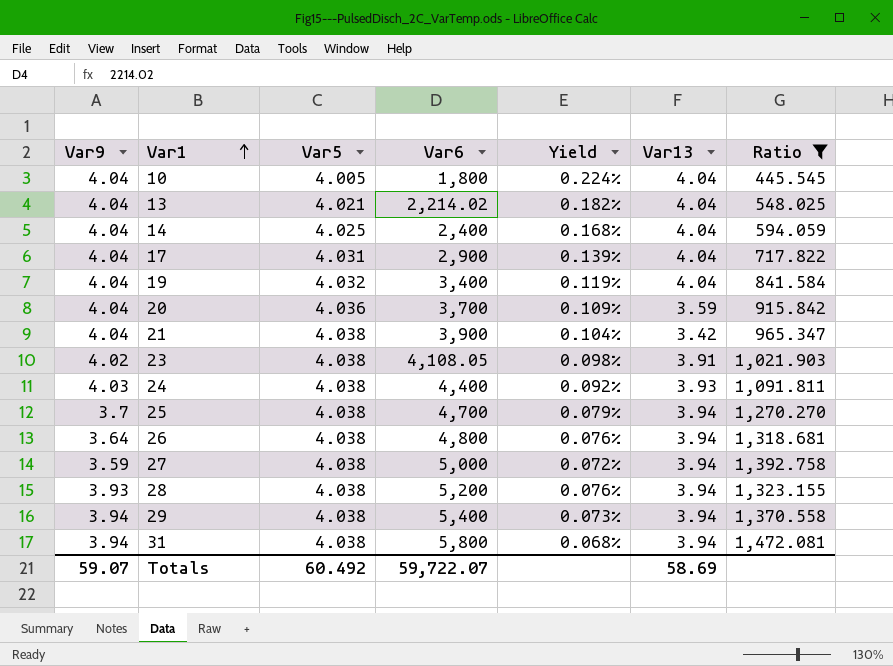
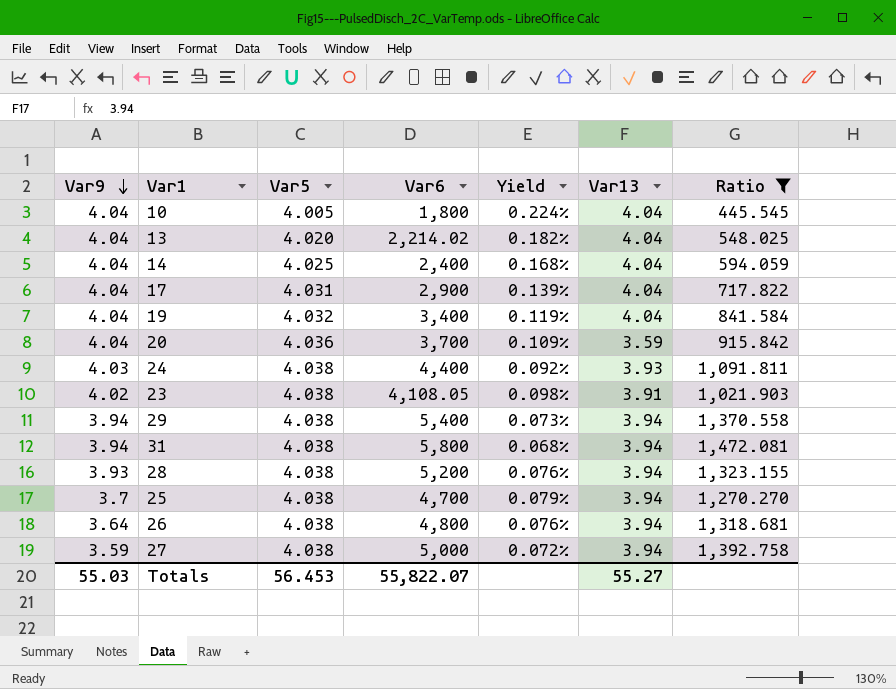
row order: Var1 ascending -> Var9 descending
row 21: 4.04 | 4.038 | 3,900 | 0.104% | 3.42 | 965.347 -> none
13 | Var5: 4.021 -> 4.020
Totals | Var9: 59.07 -> 55.03
Totals | Var5: 60.492 -> 56.453
Totals | Var6: 59,722.07 -> 55,822.07
Totals | Var13: 58.69 -> 55.27

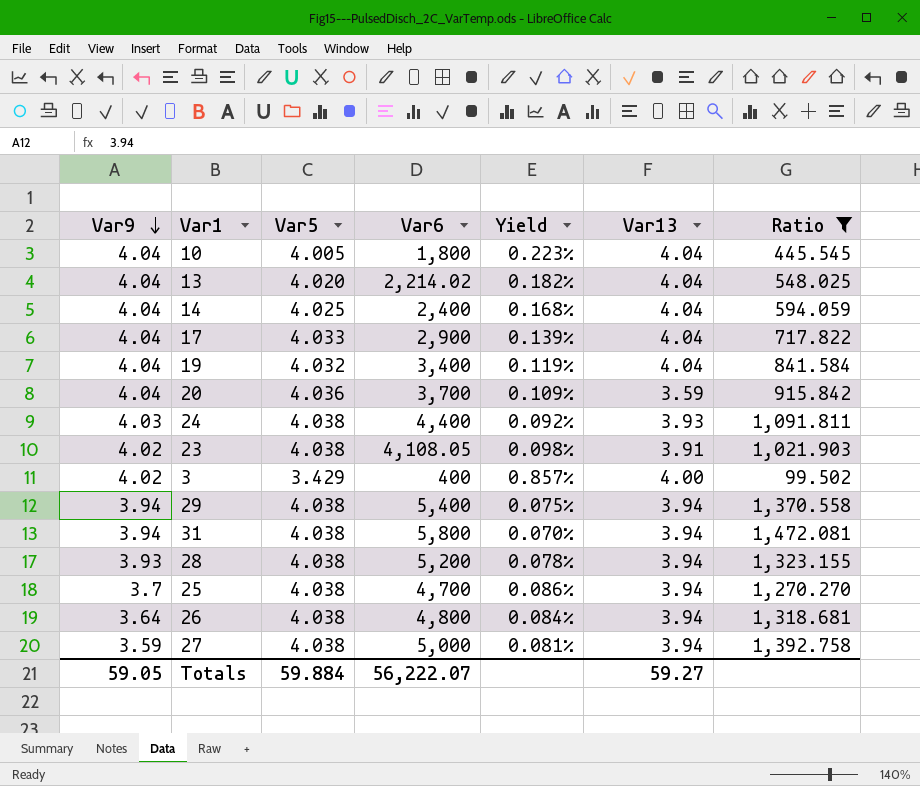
column Yield | formula: [Var9] / [Var6] -> [Var5] / [Var6]
17 | Var5: 4.031 -> 4.033
row 3: none -> 4.02 | 3.429 | 400 | 0.857% | 4.00 | 99.502
Totals | Var9: 55.03 -> 59.05
Totals | Var5: 56.453 -> 59.884
Totals | Var6: 55,822.07 -> 56,222.07
Totals | Var13: 55.27 -> 59.27

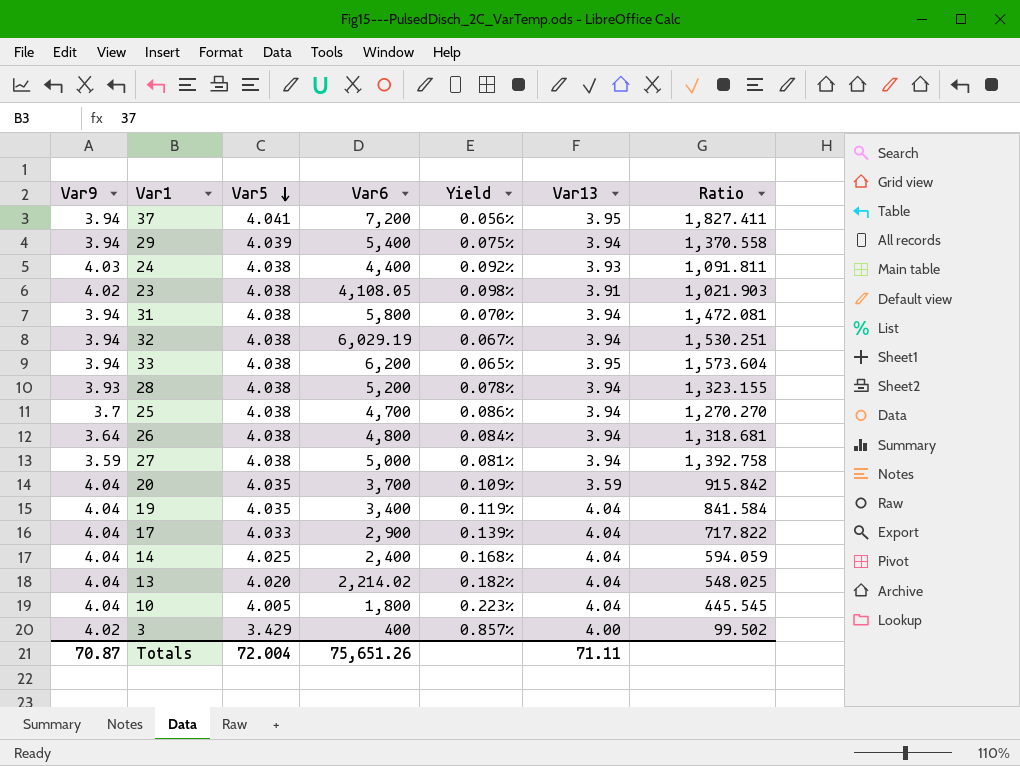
filter: Ratio <= 1,472.081 -> none
row order: Var9 descending -> Var5 descending
29 | Var5: 4.038 -> 4.039
20 | Var5: 4.036 -> 4.035
19 | Var5: 4.032 -> 4.035
Totals | Var9: 59.05 -> 70.87
Totals | Var5: 59.884 -> 72.004
Totals | Var6: 56,222.07 -> 75,651.26
Totals | Var13: 59.27 -> 71.11

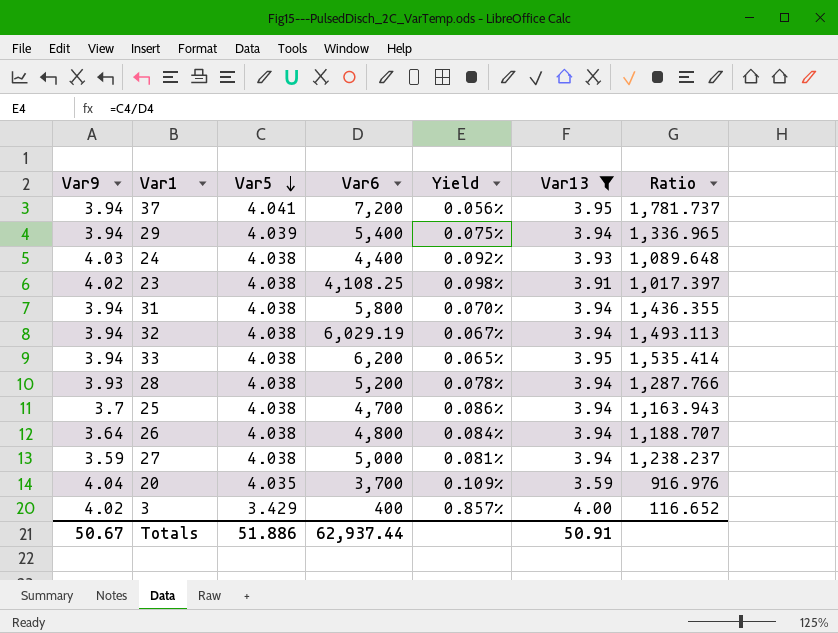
filter: none -> Var13 != 4.04
column Ratio | formula: [Var6] / [Var9] -> [Var6] / [Var5]
23 | Var6: 4,108.05 -> 4,108.25
Totals | Var9: 70.87 -> 50.67
Totals | Var5: 72.004 -> 51.886
Totals | Var6: 75,651.26 -> 62,937.44
Totals | Var13: 71.11 -> 50.91

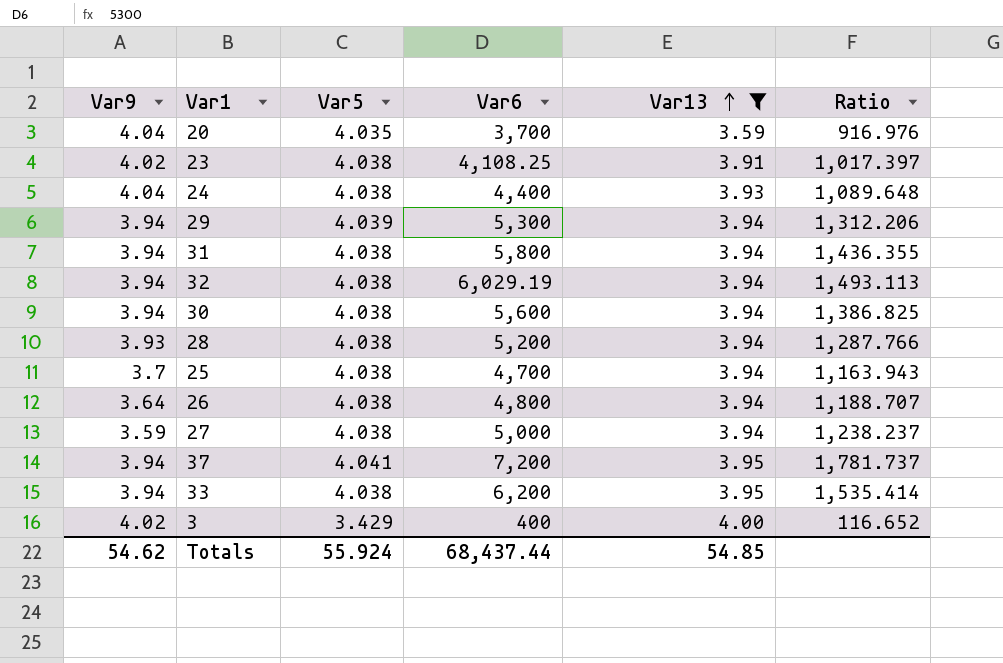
row order: Var5 descending -> Var13 ascending
column Yield | formula: [Var5] / [Var6] -> none
24 | Var9: 4.03 -> 4.04
29 | Var6: 5,400 -> 5,300
29 | Ratio: 1,336.965 -> 1,312.206
row 30: none -> 3.94 | 4.038 | 5,600 | 3.94 | 1,386.825
Totals | Var9: 50.67 -> 54.62
Totals | Var5: 51.886 -> 55.924
Totals | Var6: 62,937.44 -> 68,437.44
Totals | Var13: 50.91 -> 54.85

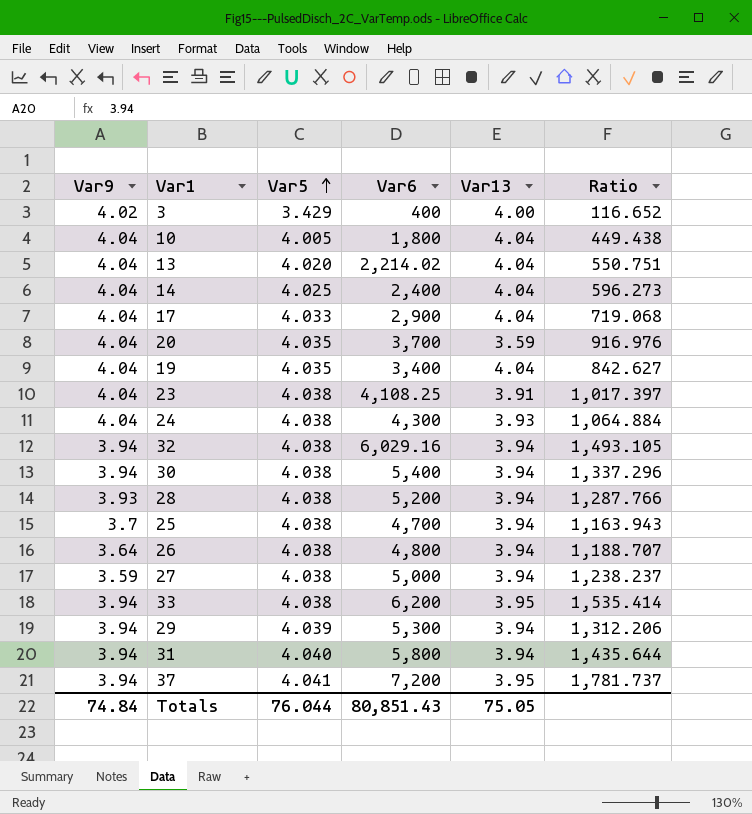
filter: Var13 != 4.04 -> none
row order: Var13 ascending -> Var5 ascending
23 | Var9: 4.02 -> 4.04
24 | Var6: 4,400 -> 4,300
24 | Ratio: 1,089.648 -> 1,064.884
32 | Var6: 6,029.19 -> 6,029.16
32 | Ratio: 1,493.113 -> 1,493.105
30 | Var6: 5,600 -> 5,400
30 | Ratio: 1,386.825 -> 1,337.296
31 | Var5: 4.038 -> 4.040
31 | Ratio: 1,436.355 -> 1,435.644
Totals | Var9: 54.62 -> 74.84
Totals | Var5: 55.924 -> 76.044
Totals | Var6: 68,437.44 -> 80,851.43
Totals | Var13: 54.85 -> 75.05

